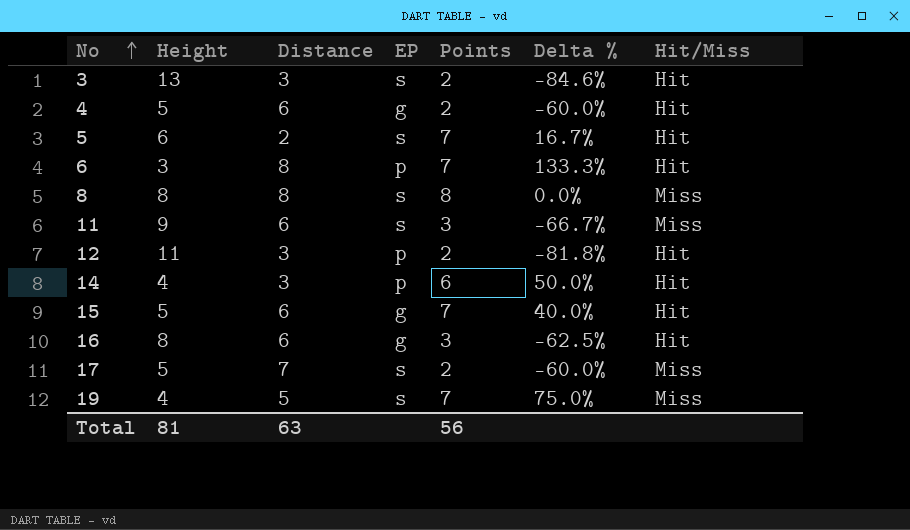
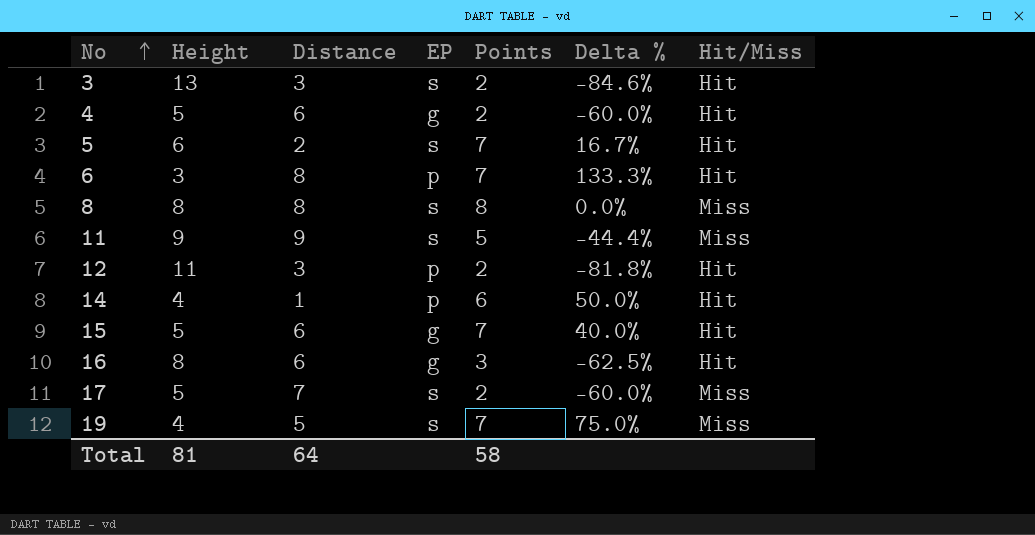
11 | Distance: 6 -> 9
11 | Points: 3 -> 5
11 | Delta %: -66.7% -> -44.4%
14 | Distance: 3 -> 1
Total | Distance: 63 -> 64
Total | Points: 56 -> 58

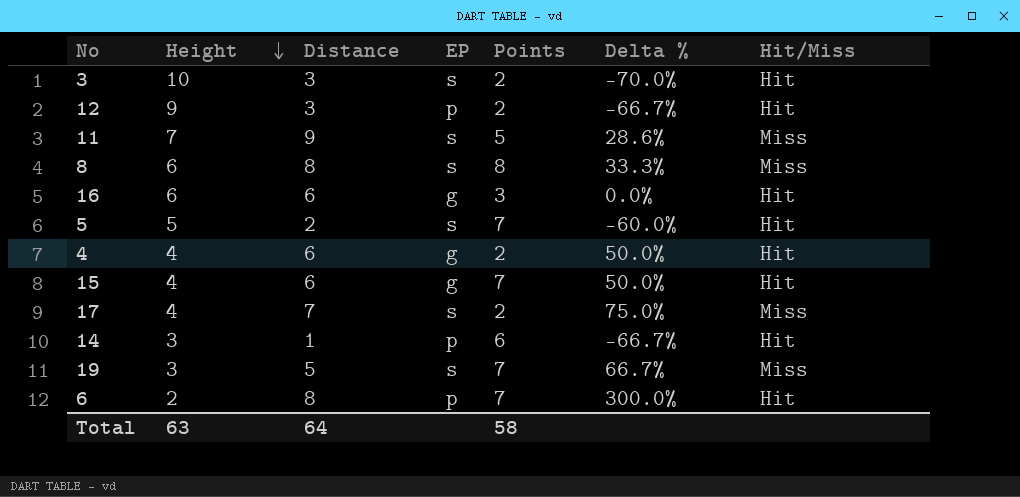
row order: No ascending -> Height descending
column Delta % | formula: ([Points] - [Height]) / [Height] -> ([Distance] - [Height]) / [Height]
3 | Height: 13 -> 10
12 | Height: 11 -> 9
11 | Height: 9 -> 7
8 | Height: 8 -> 6
16 | Height: 8 -> 6
5 | Height: 6 -> 5
4 | Height: 5 -> 4
15 | Height: 5 -> 4
17 | Height: 5 -> 4
14 | Height: 4 -> 3
19 | Height: 4 -> 3
6 | Height: 3 -> 2
Total | Height: 81 -> 63

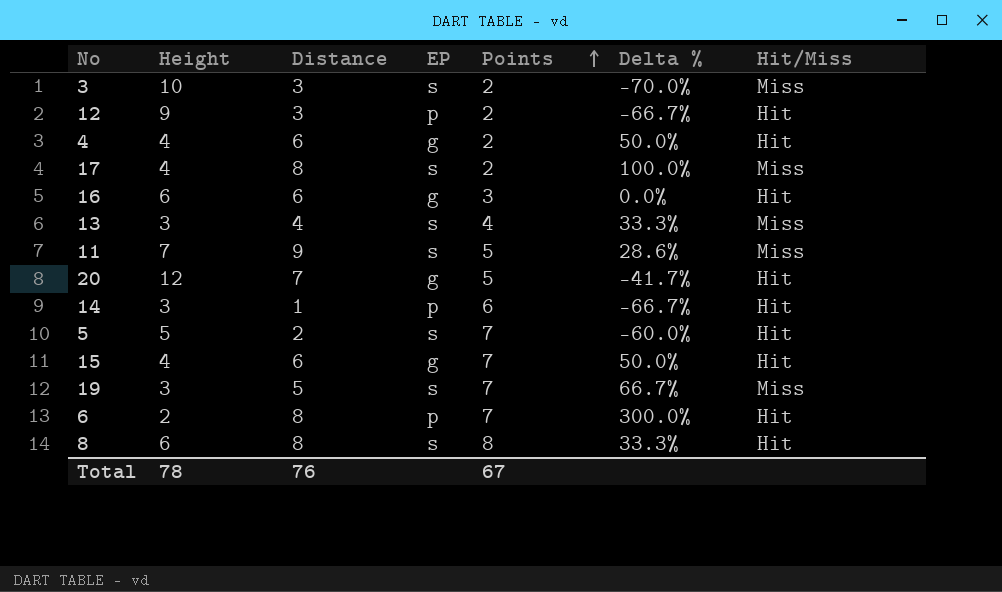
row order: Height descending -> Points ascending
3 | Hit/Miss: Hit -> Miss
17 | Distance: 7 -> 8
17 | Delta %: 75.0% -> 100.0%
row 13: none -> 3 | 4 | s | 4 | 33.3% | Miss
row 20: none -> 12 | 7 | g | 5 | -41.7% | Hit
8 | Hit/Miss: Miss -> Hit
Total | Height: 63 -> 78
Total | Distance: 64 -> 76
Total | Points: 58 -> 67

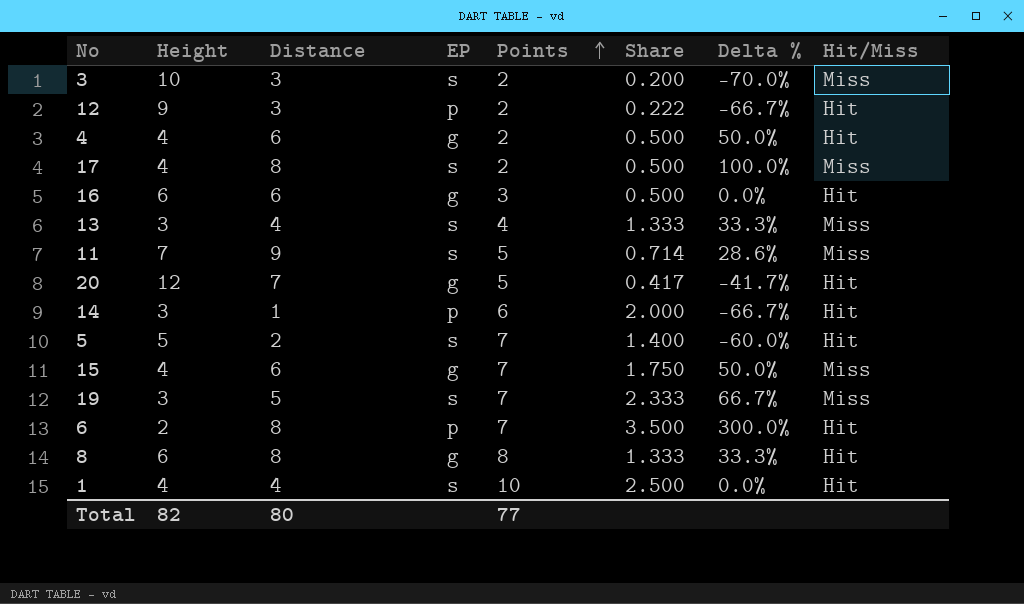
column Share | formula: none -> [Points] / [Height]
15 | Hit/Miss: Hit -> Miss
8 | EP: s -> g
row 1: none -> 4 | 4 | s | 10 | 2.500 | 0.0% | Hit
Total | Height: 78 -> 82
Total | Distance: 76 -> 80
Total | Points: 67 -> 77

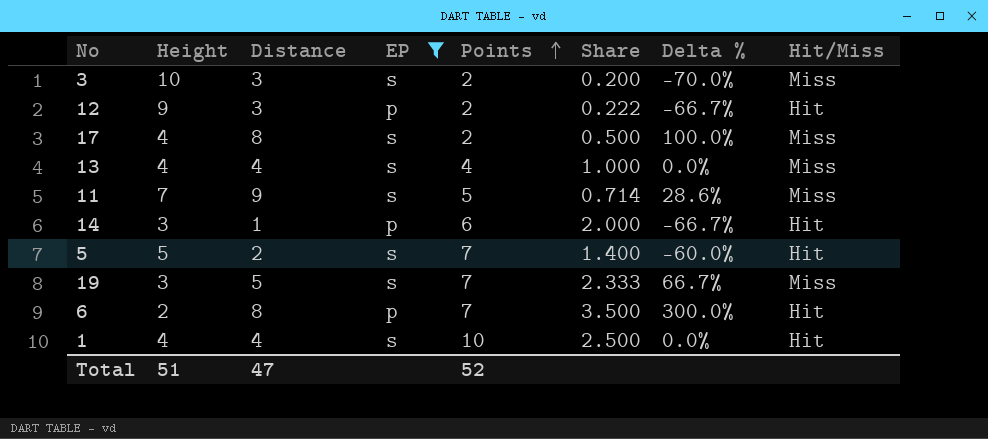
filter: none -> EP != g
13 | Height: 3 -> 4
13 | Share: 1.333 -> 1.000
13 | Delta %: 33.3% -> 0.0%
Total | Height: 82 -> 51
Total | Distance: 80 -> 47
Total | Points: 77 -> 52

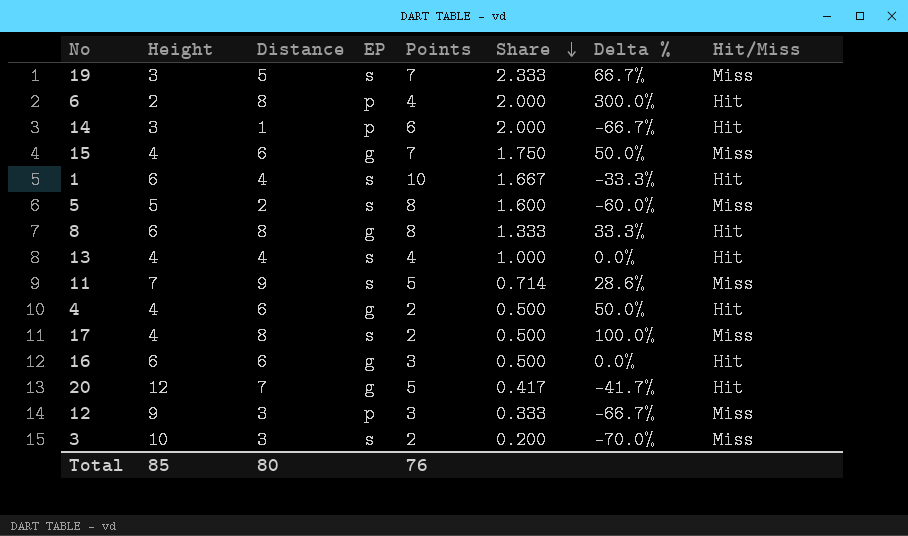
filter: EP != g -> none
row order: Points ascending -> Share descending
6 | Points: 7 -> 4
6 | Share: 3.500 -> 2.000
1 | Height: 4 -> 6
1 | Share: 2.500 -> 1.667
1 | Delta %: 0.0% -> -33.3%
5 | Points: 7 -> 8
5 | Share: 1.400 -> 1.600
5 | Hit/Miss: Hit -> Miss
13 | Hit/Miss: Miss -> Hit
12 | Points: 2 -> 3
12 | Share: 0.222 -> 0.333
12 | Hit/Miss: Hit -> Miss
Total | Height: 51 -> 85
Total | Distance: 47 -> 80
Total | Points: 52 -> 76

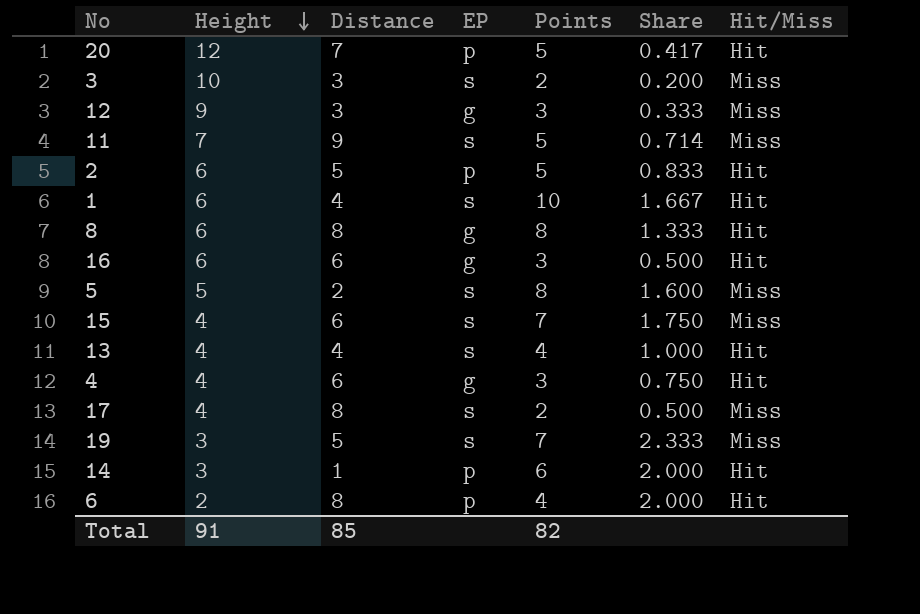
row order: Share descending -> Height descending
column Delta % | formula: ([Distance] - [Height]) / [Height] -> none
20 | EP: g -> p
12 | EP: p -> g
row 2: none -> 6 | 5 | p | 5 | 0.833 | Hit
15 | EP: g -> s
4 | Points: 2 -> 3
4 | Share: 0.500 -> 0.750
Total | Height: 85 -> 91
Total | Distance: 80 -> 85
Total | Points: 76 -> 82

